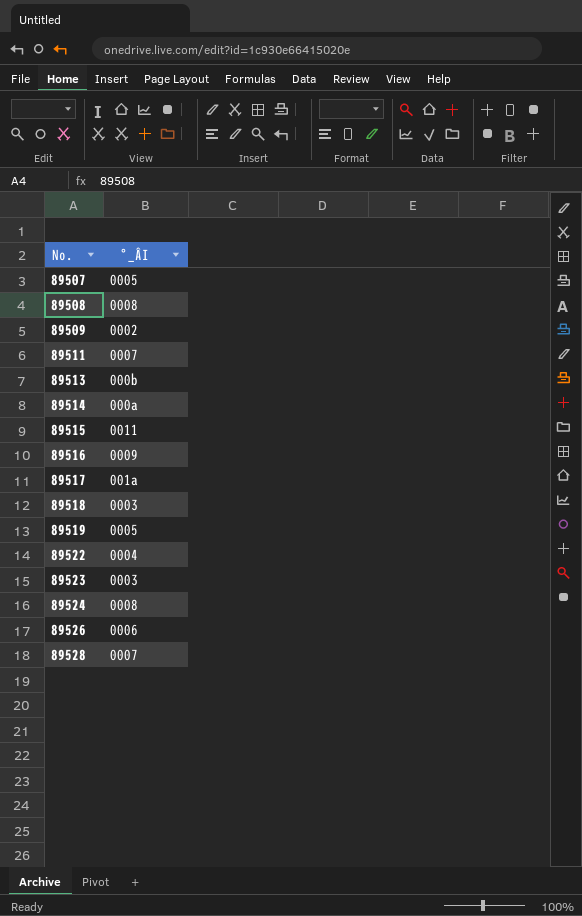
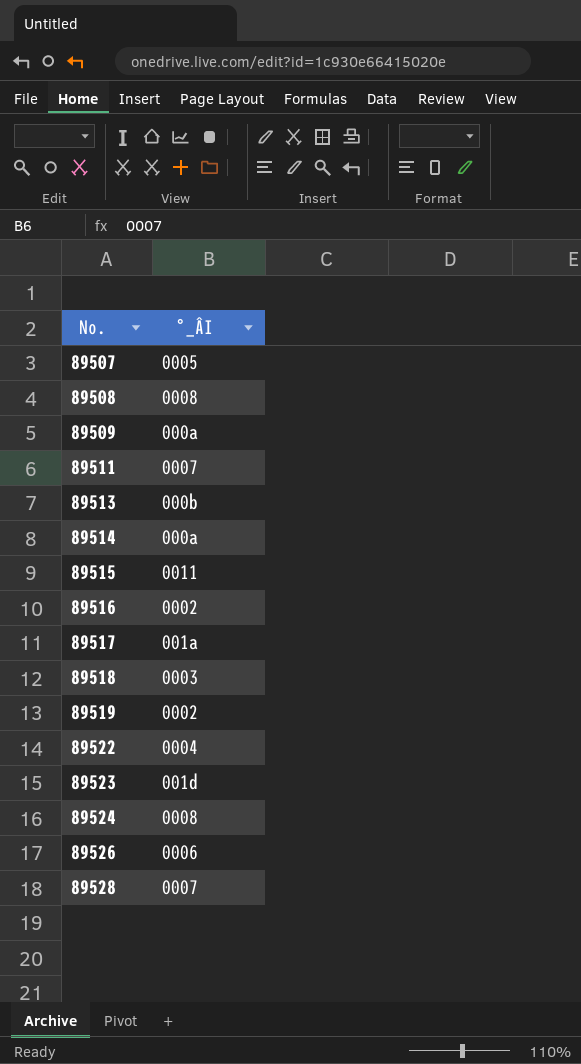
89509 | °_ÂI: 0002 -> 000a
89516 | °_ÂI: 0009 -> 0002
89519 | °_ÂI: 0005 -> 0002
89523 | °_ÂI: 0003 -> 001d

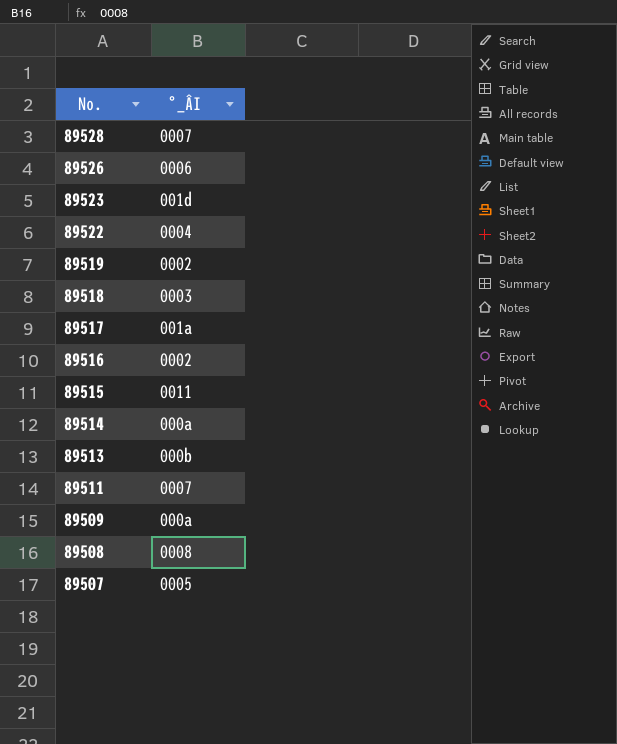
row order: No. ascending -> No. descending
row 89524: 0008 -> none

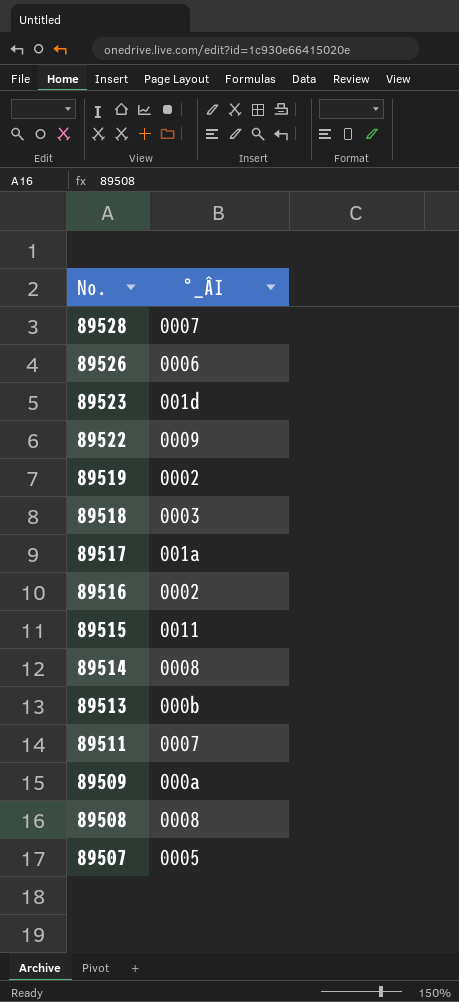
89522 | °_ÂI: 0004 -> 0009
89514 | °_ÂI: 000a -> 0008

